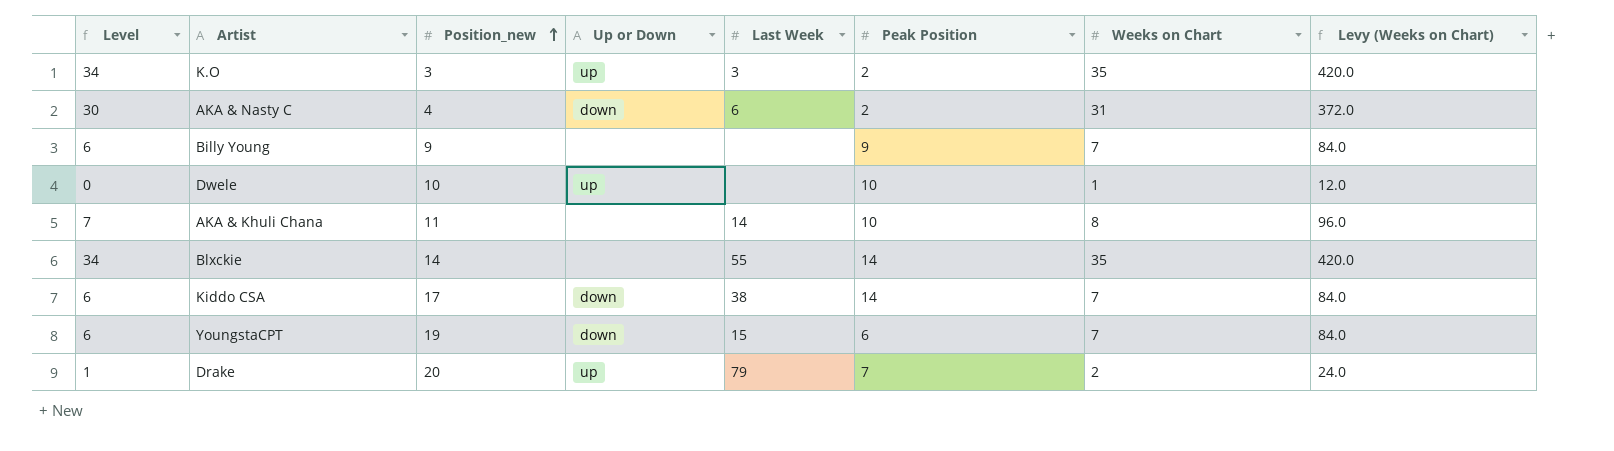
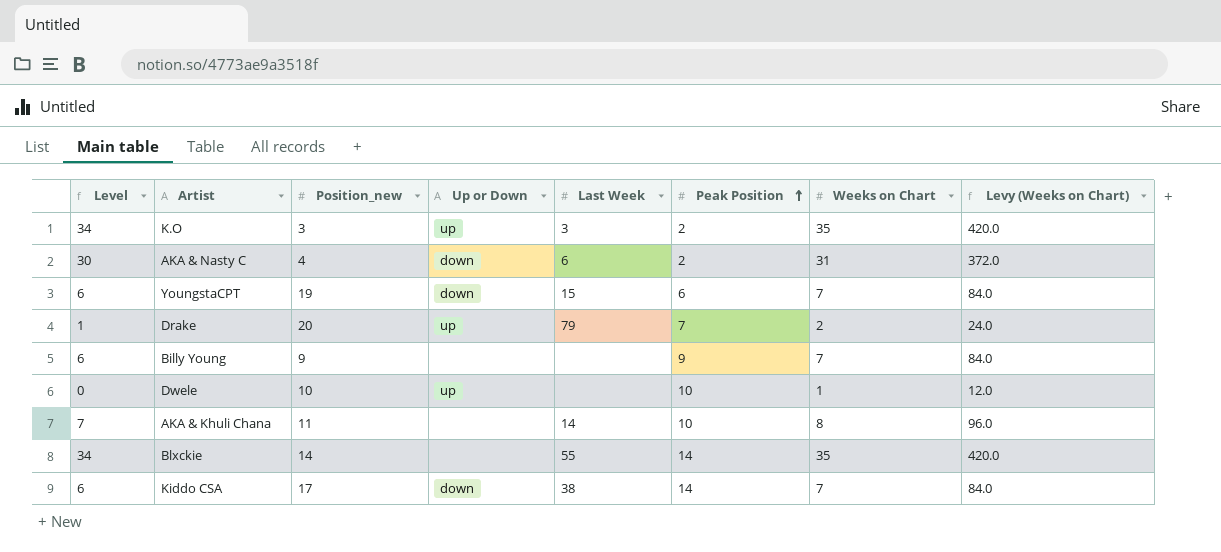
row order: Position_new ascending -> Peak Position ascending

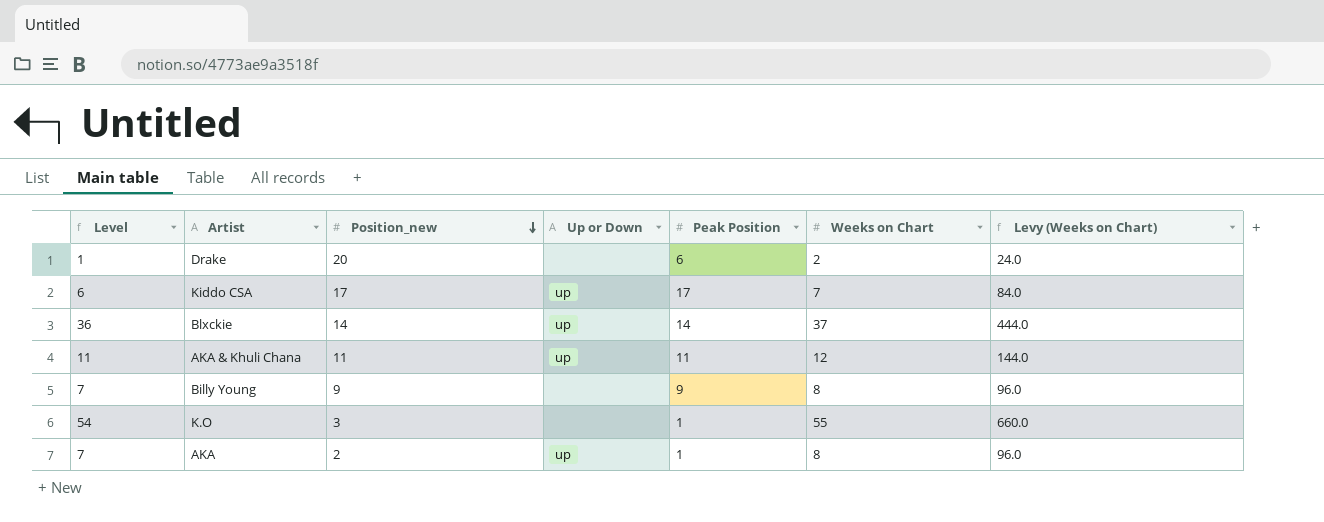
row order: Peak Position ascending -> Position_new descending
column Last Week | position: 5 -> none
row AKA & Nasty C: 30 | 4 | down | 6 | 2 | 31 | 372.0 -> none
row YoungstaCPT: 6 | 19 | down | 15 | 6 | 7 | 84.0 -> none
row Dwele: 0 | 10 | up | none | 10 | 1 | 12.0 -> none
Drake | Up or Down: up -> none
Drake | Peak Position: 7 -> 6
Kiddo CSA | Up or Down: down -> up
Kiddo CSA | Peak Position: 14 -> 17
Blxckie | Level: 34 -> 36
Blxckie | Up or Down: none -> up
Blxckie | Weeks on Chart: 35 -> 37
Blxckie | Levy (Weeks on Chart): 420.0 -> 444.0
AKA & Khuli Chana | Level: 7 -> 11
AKA & Khuli Chana | Up or Down: none -> up
AKA & Khuli Chana | Peak Position: 10 -> 11
AKA & Khuli Chana | Weeks on Chart: 8 -> 12
AKA & Khuli Chana | Levy (Weeks on Chart): 96.0 -> 144.0
Billy Young | Level: 6 -> 7
Billy Young | Weeks on Chart: 7 -> 8
Billy Young | Levy (Weeks on Chart): 84.0 -> 96.0
K.O | Level: 34 -> 54
K.O | Up or Down: up -> none
K.O | Peak Position: 2 -> 1
K.O | Weeks on Chart: 35 -> 55
K.O | Levy (Weeks on Chart): 420.0 -> 660.0
row AKA: none -> 7 | 2 | up | 1 | 8 | 96.0

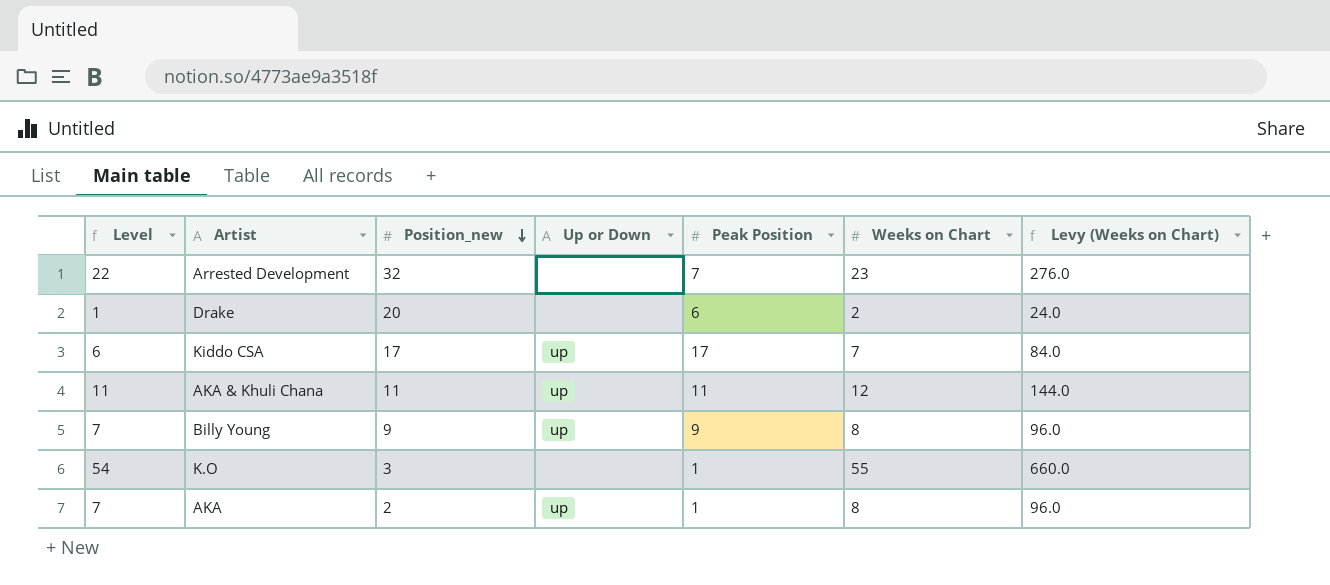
row Blxckie: 36 | 14 | up | 14 | 37 | 444.0 -> none
row Arrested Development: none -> 22 | 32 | none | 7 | 23 | 276.0
Billy Young | Up or Down: none -> up

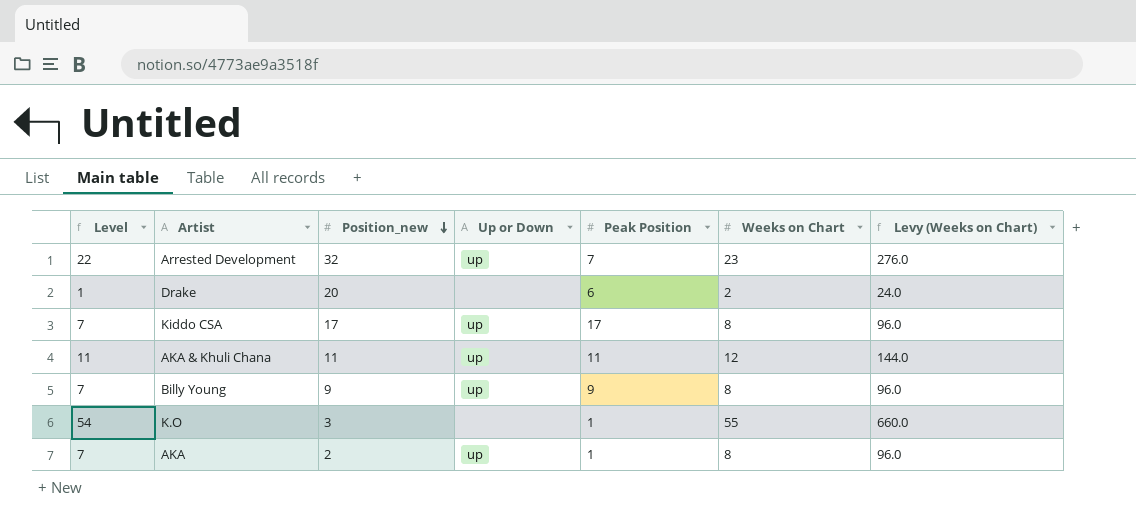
Arrested Development | Up or Down: none -> up
Kiddo CSA | Level: 6 -> 7
Kiddo CSA | Weeks on Chart: 7 -> 8
Kiddo CSA | Levy (Weeks on Chart): 84.0 -> 96.0

